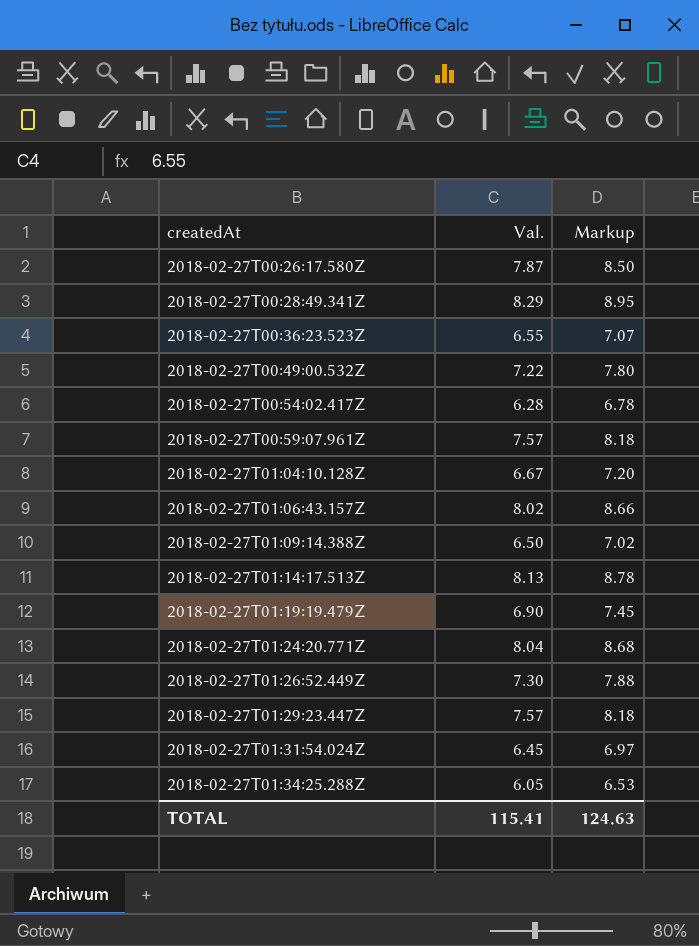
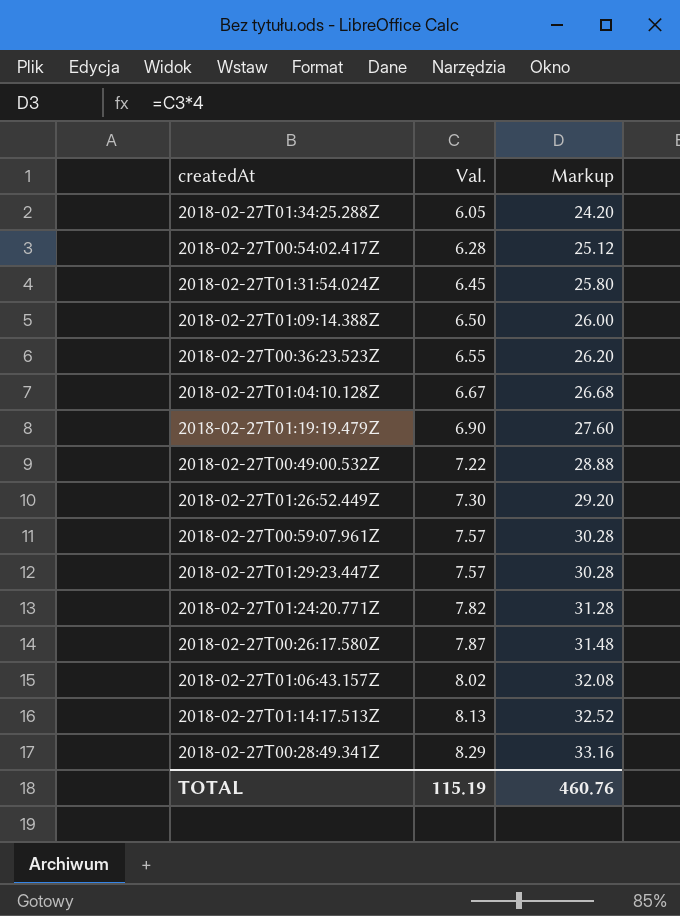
row order: createdAt ascending -> Val. ascending
column Markup | formula: [Val.] * 1.08 -> [Val.] * 4
2018-02-27T01:24:20.771Z | Val.: 8.04 -> 7.82
TOTAL | Val.: 115.41 -> 115.19
TOTAL | Markup: 124.63 -> 460.76

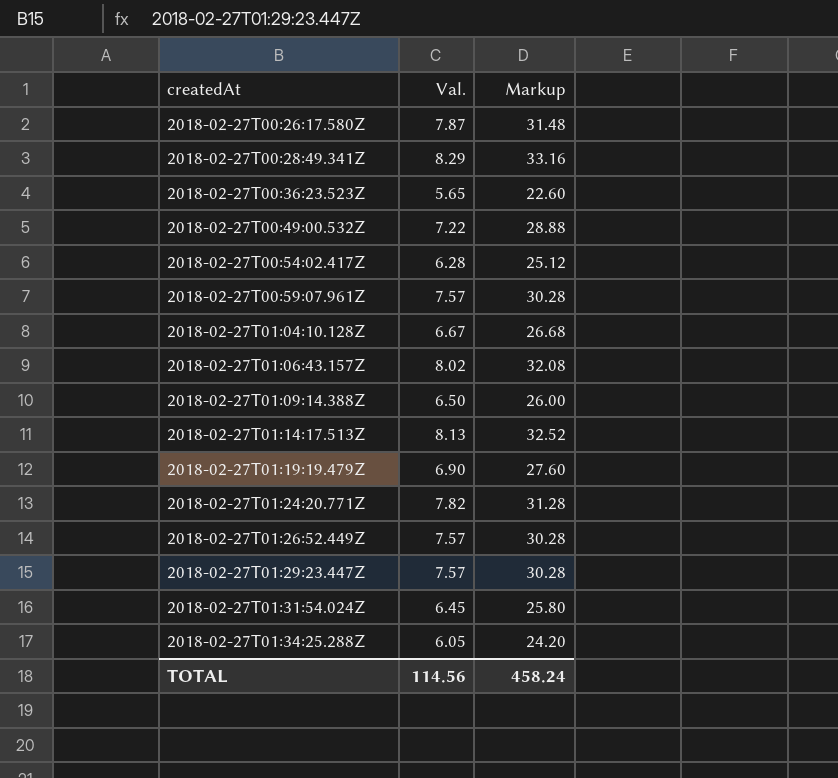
row order: Val. ascending -> createdAt ascending
2018-02-27T00:36:23.523Z | Val.: 6.55 -> 5.65
2018-02-27T00:36:23.523Z | Markup: 26.20 -> 22.60
2018-02-27T01:26:52.449Z | Val.: 7.30 -> 7.57
2018-02-27T01:26:52.449Z | Markup: 29.20 -> 30.28
TOTAL | Val.: 115.19 -> 114.56
TOTAL | Markup: 460.76 -> 458.24

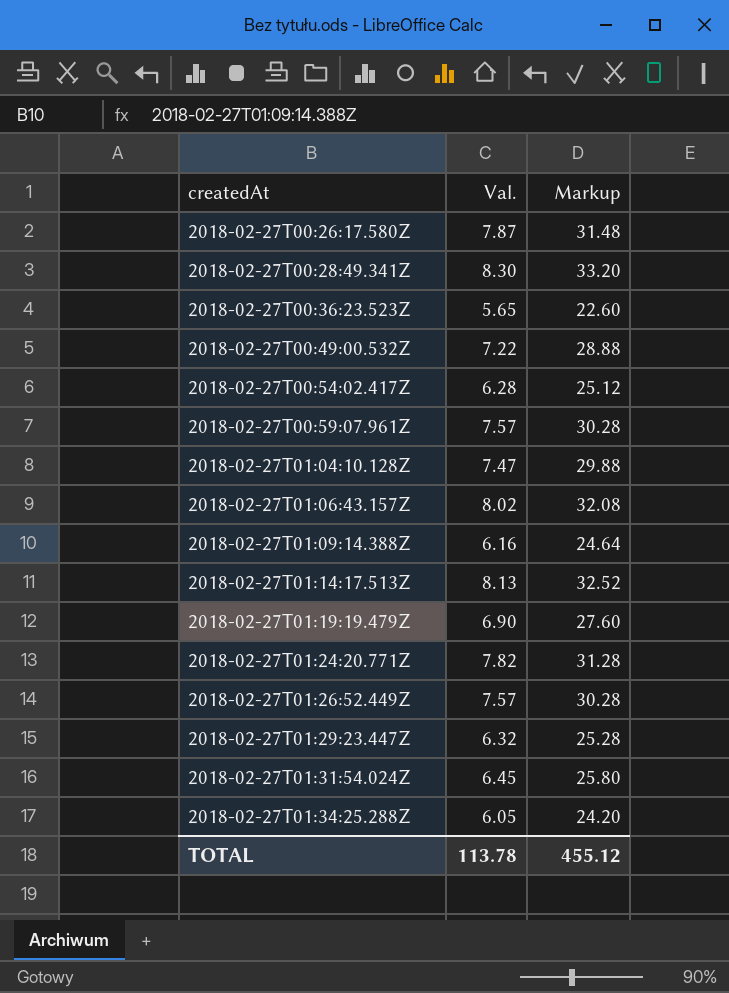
2018-02-27T00:28:49.341Z | Val.: 8.29 -> 8.30
2018-02-27T00:28:49.341Z | Markup: 33.16 -> 33.20
2018-02-27T01:04:10.128Z | Val.: 6.67 -> 7.47
2018-02-27T01:04:10.128Z | Markup: 26.68 -> 29.88
2018-02-27T01:09:14.388Z | Val.: 6.50 -> 6.16
2018-02-27T01:09:14.388Z | Markup: 26.00 -> 24.64
2018-02-27T01:29:23.447Z | Val.: 7.57 -> 6.32
2018-02-27T01:29:23.447Z | Markup: 30.28 -> 25.28
TOTAL | Val.: 114.56 -> 113.78
TOTAL | Markup: 458.24 -> 455.12

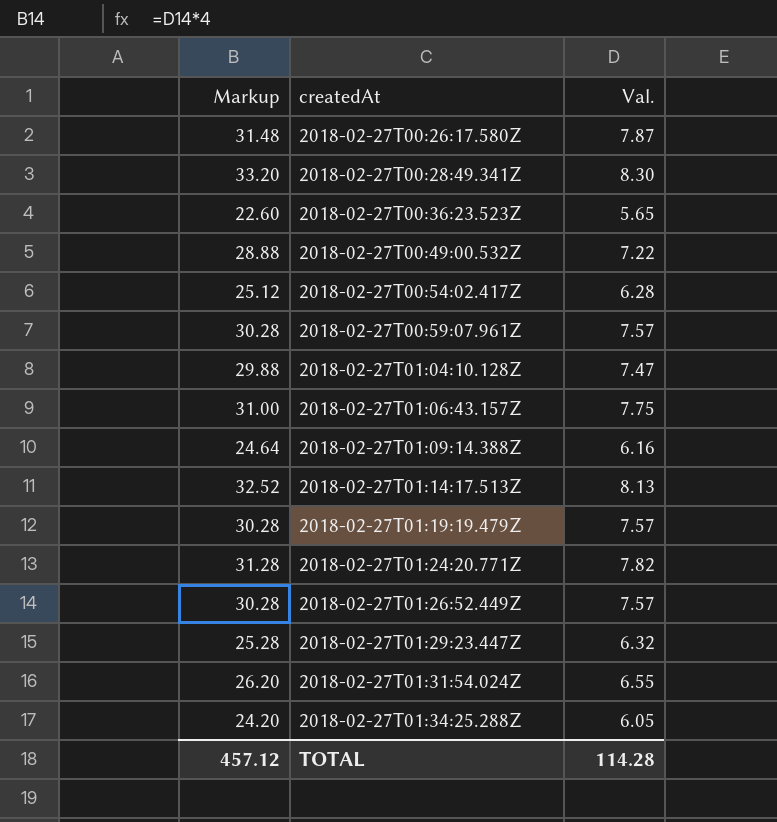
column Markup | position: 3 -> 1
2018-02-27T01:06:43.157Z | Markup: 32.08 -> 31.00
2018-02-27T01:06:43.157Z | Val.: 8.02 -> 7.75
2018-02-27T01:19:19.479Z | Markup: 27.60 -> 30.28
2018-02-27T01:19:19.479Z | Val.: 6.90 -> 7.57
2018-02-27T01:31:54.024Z | Markup: 25.80 -> 26.20
2018-02-27T01:31:54.024Z | Val.: 6.45 -> 6.55
TOTAL | Markup: 455.12 -> 457.12
TOTAL | Val.: 113.78 -> 114.28

